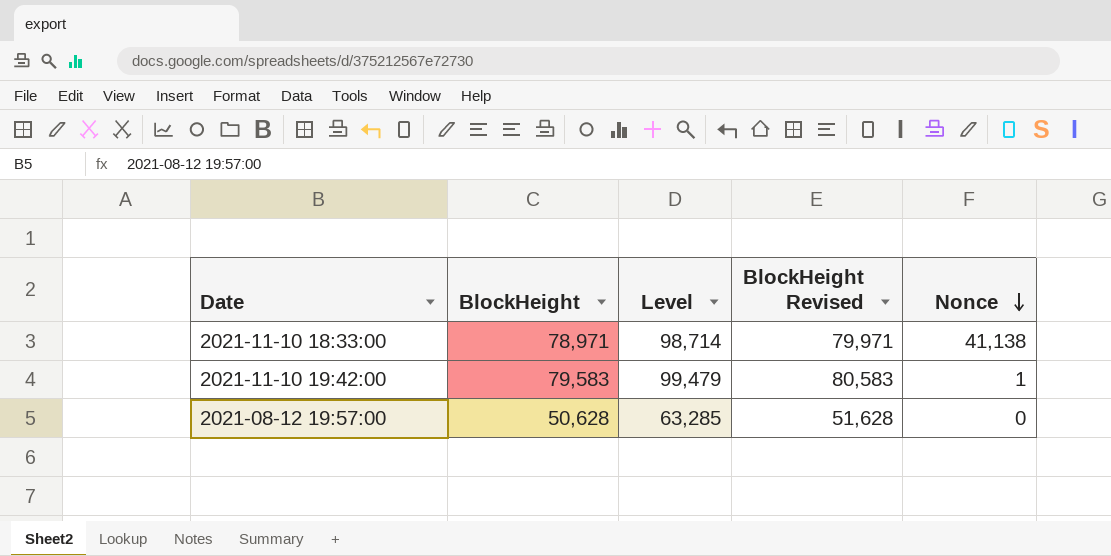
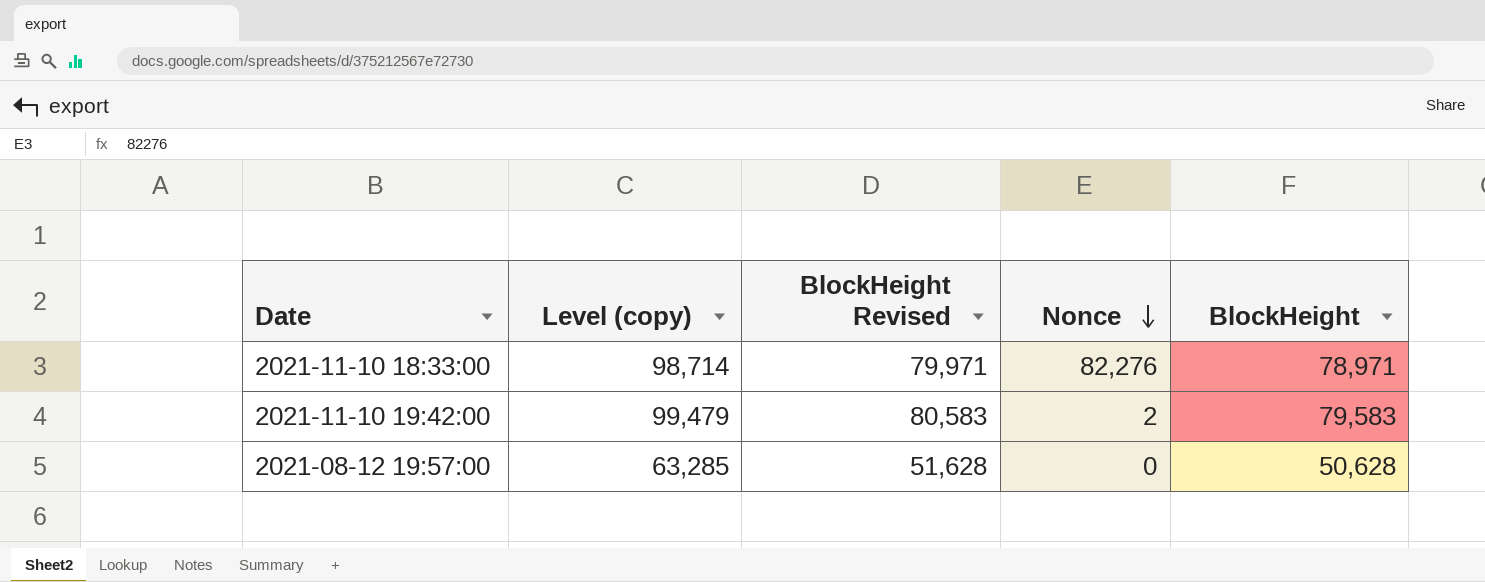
column name: Level -> Level (copy)
column BlockHeight | position: 2 -> 5
2021-11-10 18:33:00 | Nonce: 41,138 -> 82,276
2021-11-10 19:42:00 | Nonce: 1 -> 2

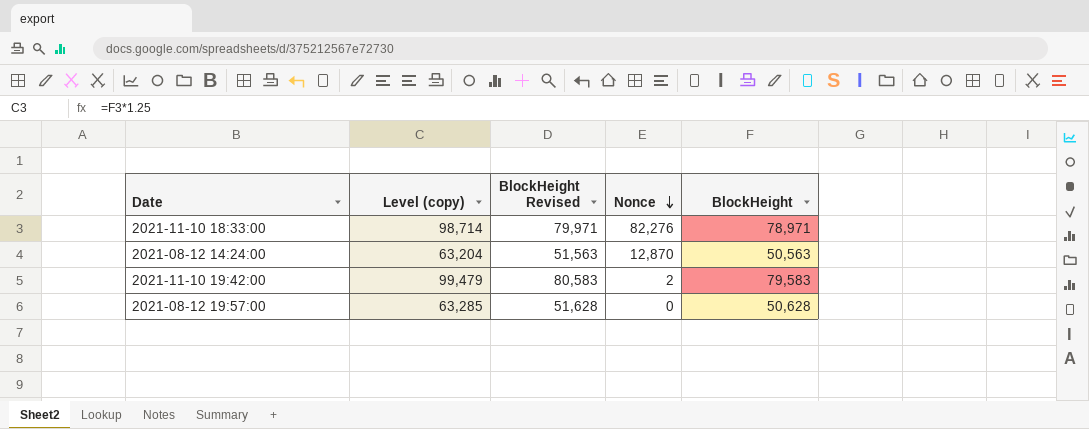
row 2021-08-12 14:24:00: none -> 63,204 | 51,563 | 12,870 | 50,563

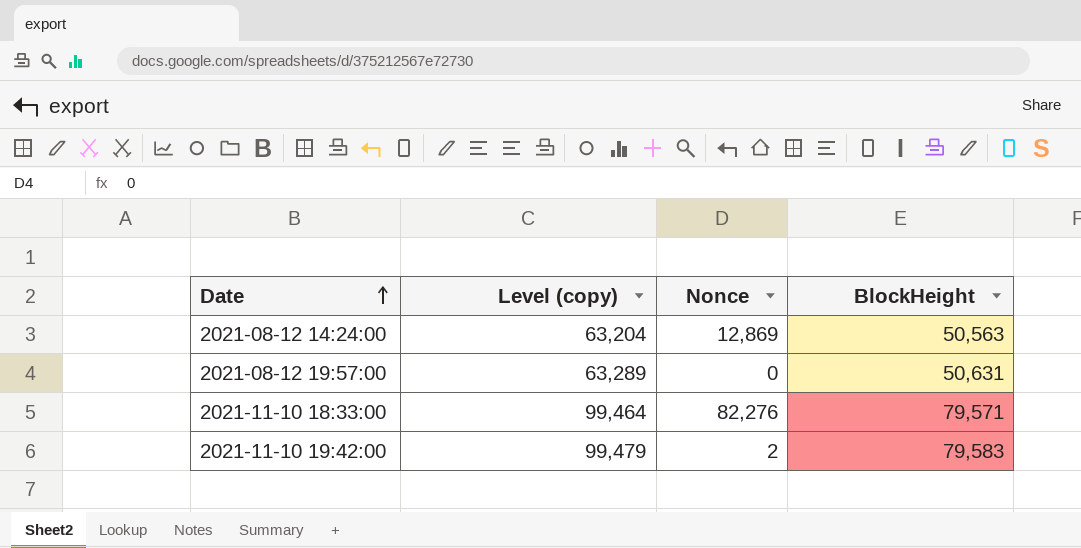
row order: Nonce descending -> Date ascending
column BlockHeight Revised | formula: [BlockHeight] + 1000 -> none
2021-08-12 14:24:00 | Nonce: 12,870 -> 12,869
2021-08-12 19:57:00 | Level (copy): 63,285 -> 63,289
2021-08-12 19:57:00 | BlockHeight: 50,628 -> 50,631
2021-11-10 18:33:00 | Level (copy): 98,714 -> 99,464
2021-11-10 18:33:00 | BlockHeight: 78,971 -> 79,571

